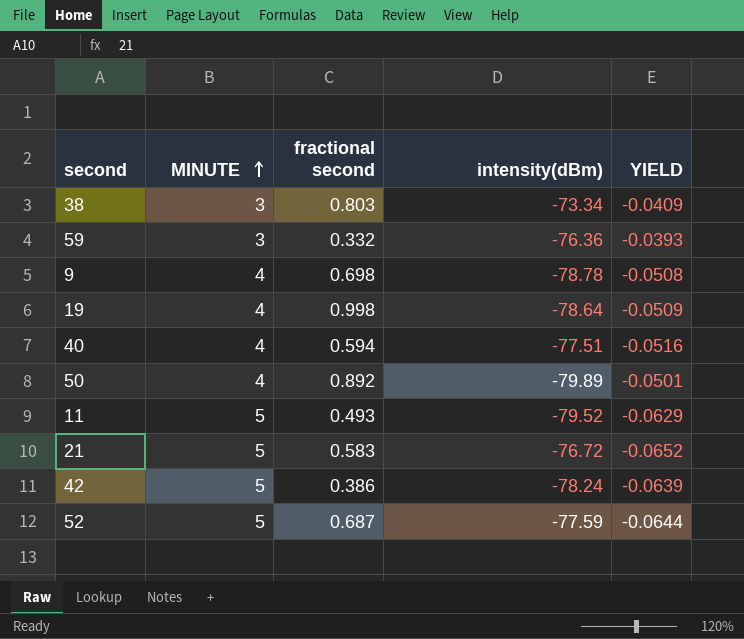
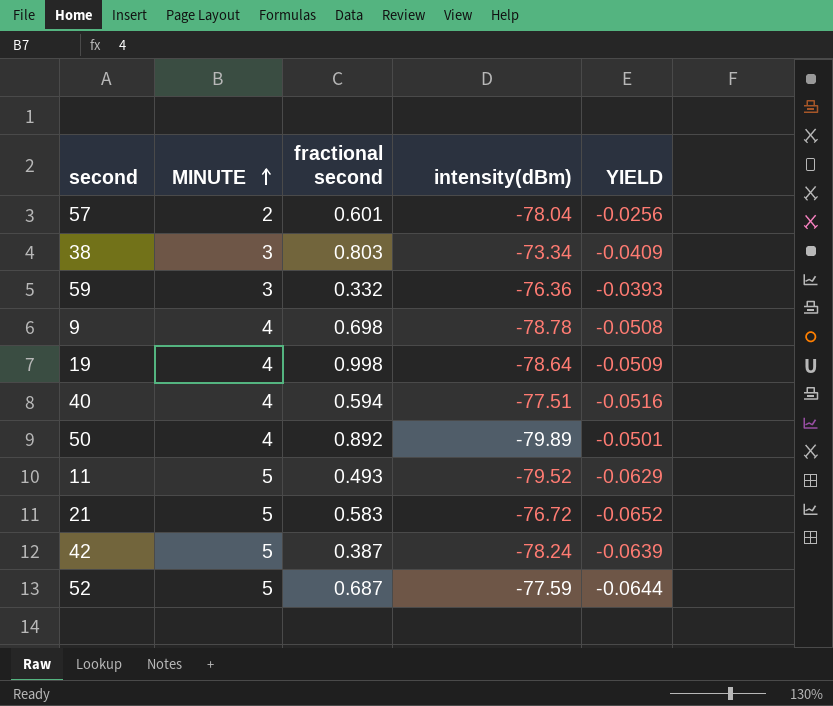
row 57: none -> 2 | 0.601 | -78.04 | -0.0256
42 | fractional second: 0.386 -> 0.387

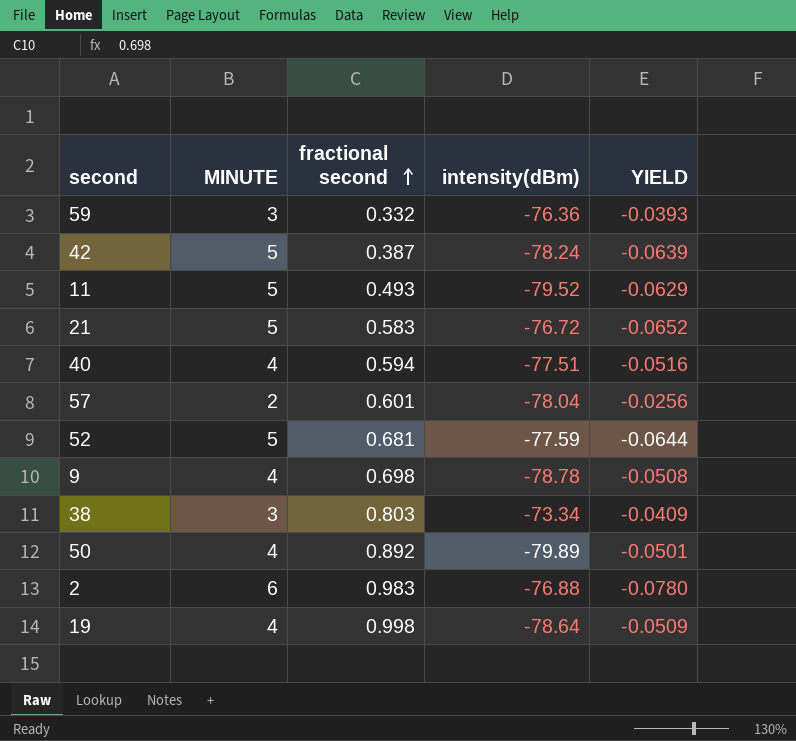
row order: MINUTE ascending -> fractional second ascending
52 | fractional second: 0.687 -> 0.681
row 2: none -> 6 | 0.983 | -76.88 | -0.0780

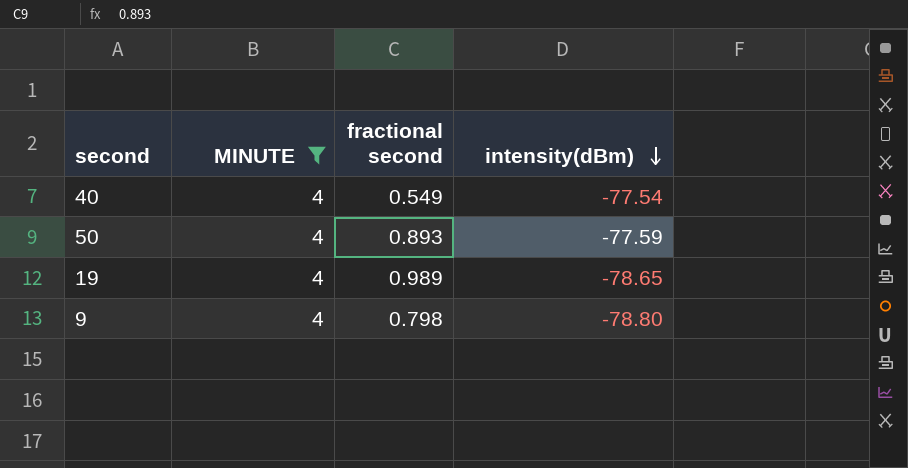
filter: none -> MINUTE = 4
row order: fractional second ascending -> intensity(dBm) descending
column YIELD | formula: [MINUTE] / [intensity(dBm)] -> none
40 | fractional second: 0.594 -> 0.549
40 | intensity(dBm): -77.51 -> -77.54
50 | fractional second: 0.892 -> 0.893
50 | intensity(dBm): -79.89 -> -77.59
19 | fractional second: 0.998 -> 0.989
19 | intensity(dBm): -78.64 -> -78.65
9 | fractional second: 0.698 -> 0.798
9 | intensity(dBm): -78.78 -> -78.80

